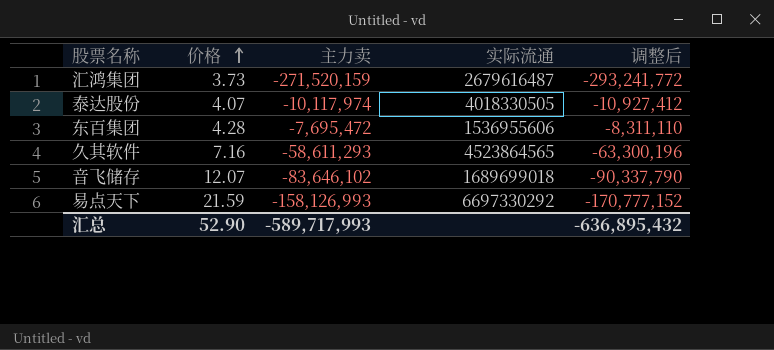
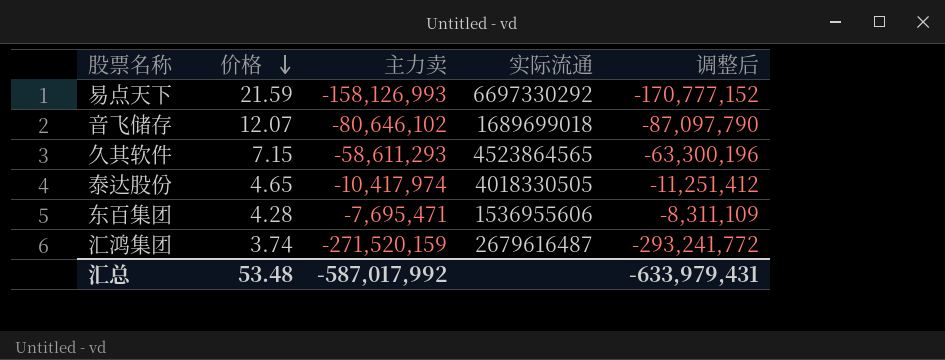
row order: 价格 ascending -> 价格 descending
音飞储存 | 主力卖: -83,646,102 -> -80,646,102
音飞储存 | 调整后: -90,337,790 -> -87,097,790
久其软件 | 价格: 7.16 -> 7.15
泰达股份 | 价格: 4.07 -> 4.65
泰达股份 | 主力卖: -10,117,974 -> -10,417,974
泰达股份 | 调整后: -10,927,412 -> -11,251,412
东百集团 | 主力卖: -7,695,472 -> -7,695,471
东百集团 | 调整后: -8,311,110 -> -8,311,109
汇鸿集团 | 价格: 3.73 -> 3.74
汇总 | 价格: 52.90 -> 53.48
汇总 | 主力卖: -589,717,993 -> -587,017,992
汇总 | 调整后: -636,895,432 -> -633,979,431

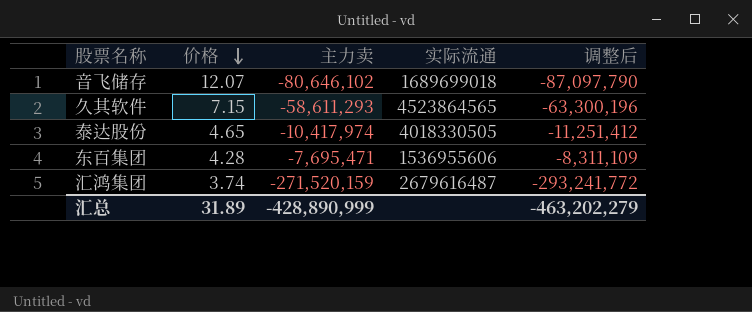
row 易点天下: 21.59 | -158,126,993 | 6697330292 | -170,777,152 -> none
汇总 | 价格: 53.48 -> 31.89
汇总 | 主力卖: -587,017,992 -> -428,890,999
汇总 | 调整后: -633,979,431 -> -463,202,279

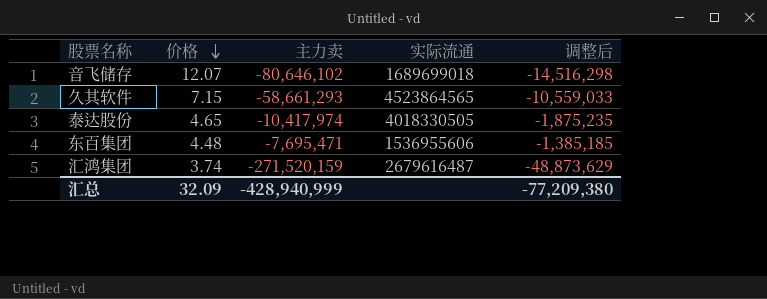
column 调整后 | formula: [主力卖] * 1.08 -> [主力卖] * 0.18
久其软件 | 主力卖: -58,611,293 -> -58,661,293
东百集团 | 价格: 4.28 -> 4.48
汇总 | 价格: 31.89 -> 32.09
汇总 | 主力卖: -428,890,999 -> -428,940,999
汇总 | 调整后: -463,202,279 -> -77,209,380

